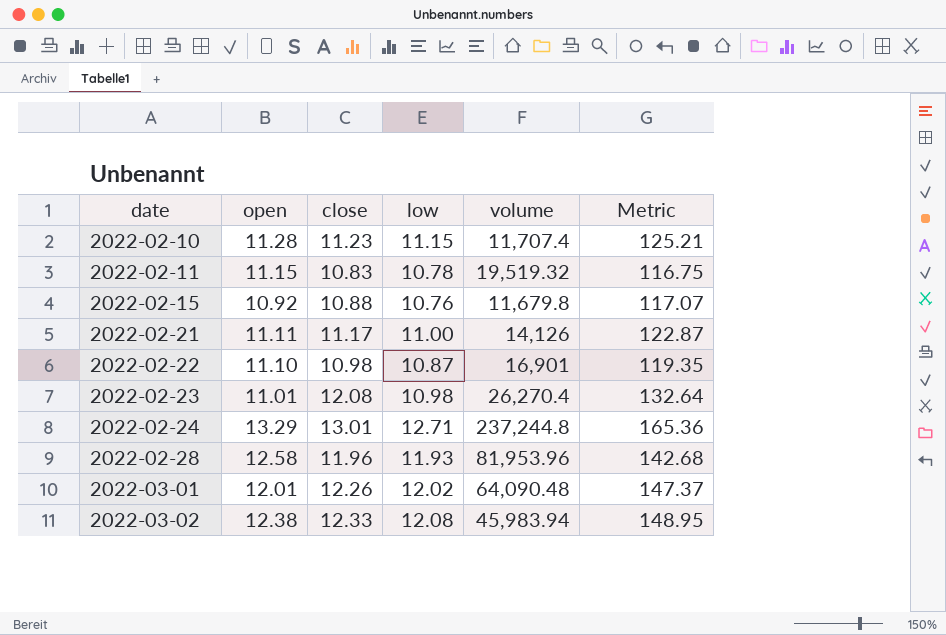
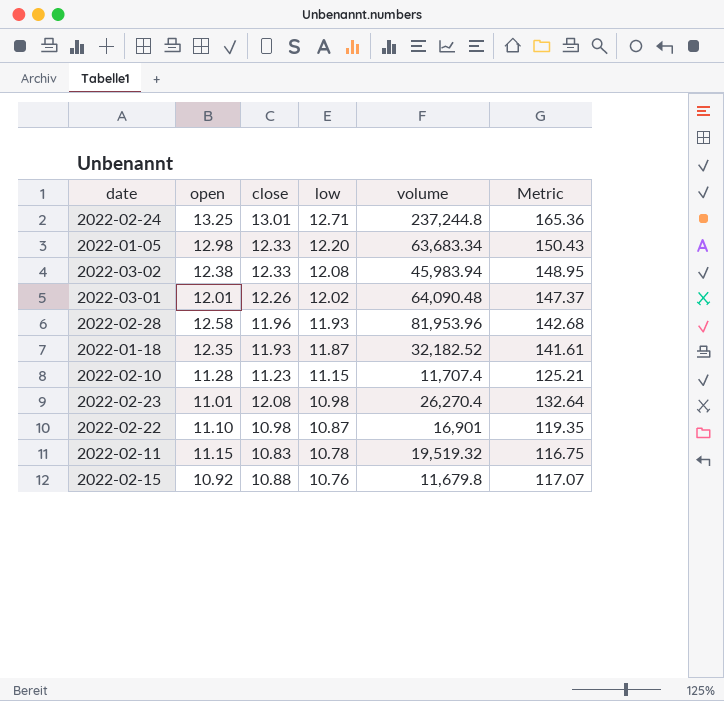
row order: date ascending -> low descending
row 2022-02-21: 11.11 | 11.17 | 11.00 | 14,126 | 122.87 -> none
2022-02-24 | open: 13.29 -> 13.25
row 2022-01-05: none -> 12.98 | 12.33 | 12.20 | 63,683.34 | 150.43
row 2022-01-18: none -> 12.35 | 11.93 | 11.87 | 32,182.52 | 141.61

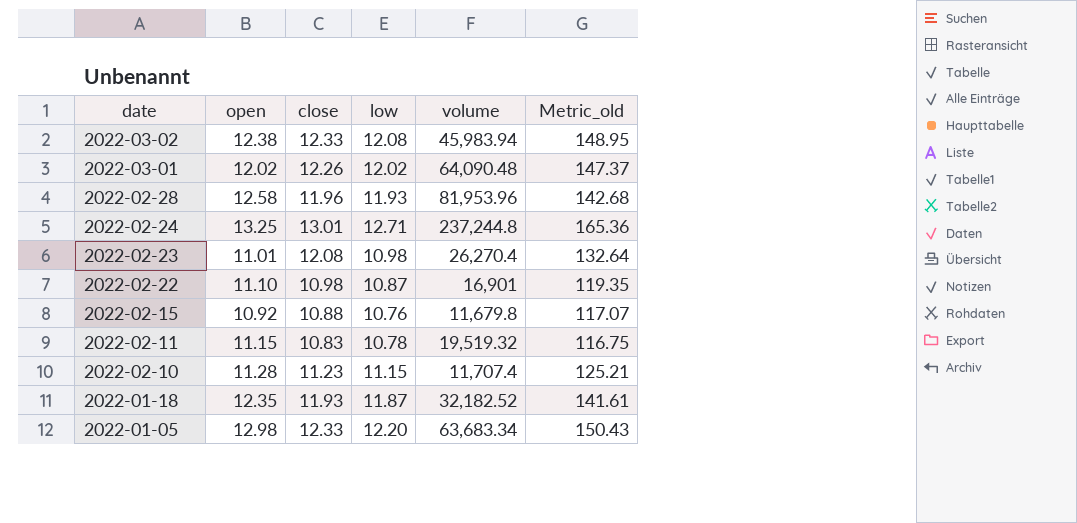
row order: low descending -> date descending
column name: Metric -> Metric_old
2022-03-01 | open: 12.01 -> 12.02

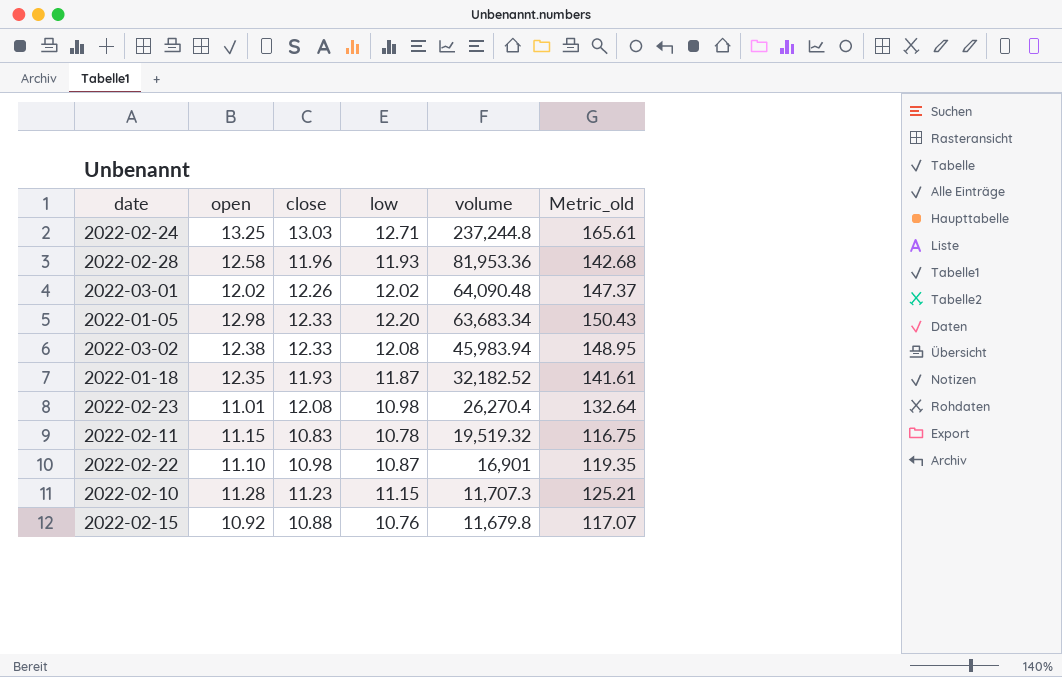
row order: date descending -> volume descending
2022-02-24 | close: 13.01 -> 13.03
2022-02-24 | Metric_old: 165.36 -> 165.61
2022-02-28 | volume: 81,953.96 -> 81,953.36
2022-02-10 | volume: 11,707.4 -> 11,707.3

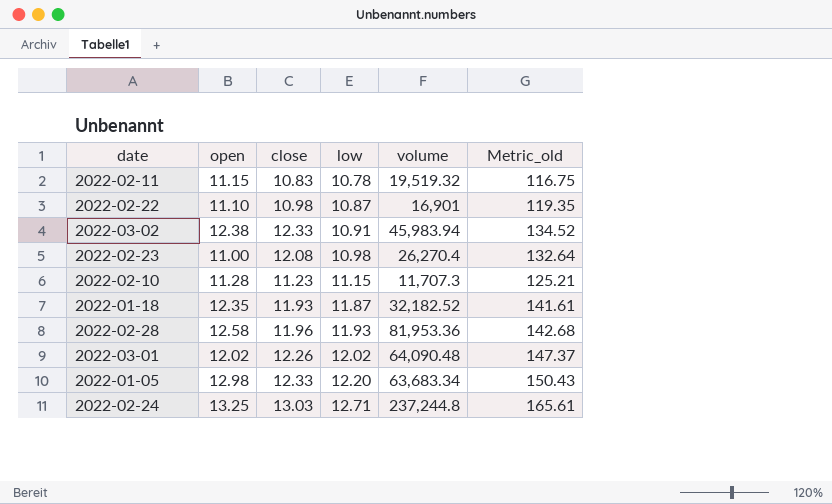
row order: volume descending -> low ascending
row 2022-02-15: 10.92 | 10.88 | 10.76 | 11,679.8 | 117.07 -> none
2022-03-02 | low: 12.08 -> 10.91
2022-03-02 | Metric_old: 148.95 -> 134.52
2022-02-23 | open: 11.01 -> 11.00

